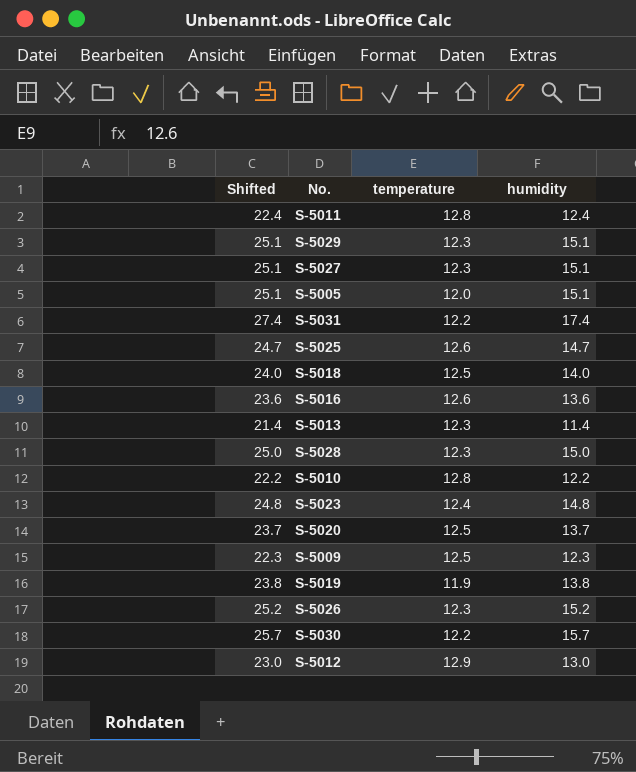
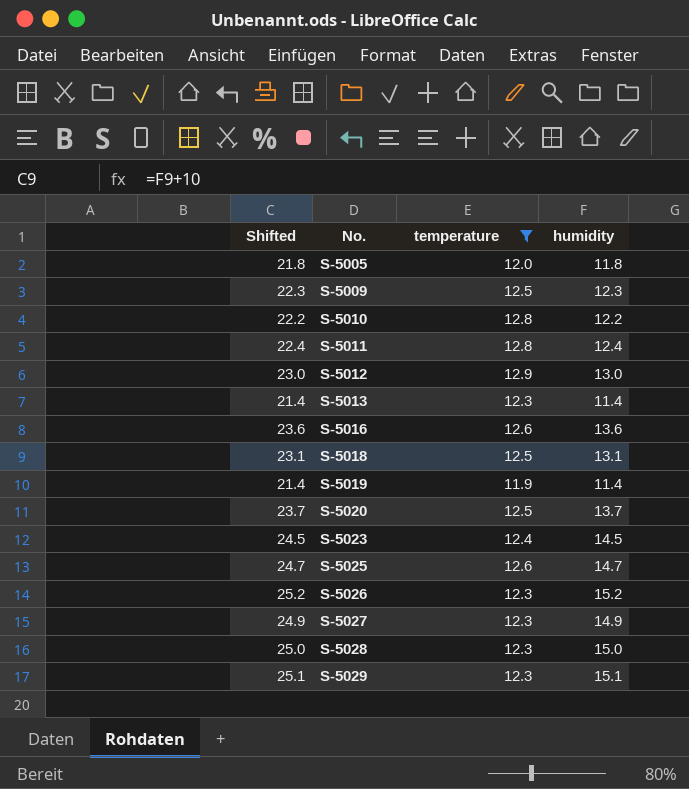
filter: none -> temperature != 12.2
row order: none -> No. ascending
S-5005 | Shifted: 25.1 -> 21.8
S-5005 | humidity: 15.1 -> 11.8
S-5018 | Shifted: 24.0 -> 23.1
S-5018 | humidity: 14.0 -> 13.1
S-5019 | Shifted: 23.8 -> 21.4
S-5019 | humidity: 13.8 -> 11.4
S-5023 | Shifted: 24.8 -> 24.5
S-5023 | humidity: 14.8 -> 14.5
S-5027 | Shifted: 25.1 -> 24.9
S-5027 | humidity: 15.1 -> 14.9

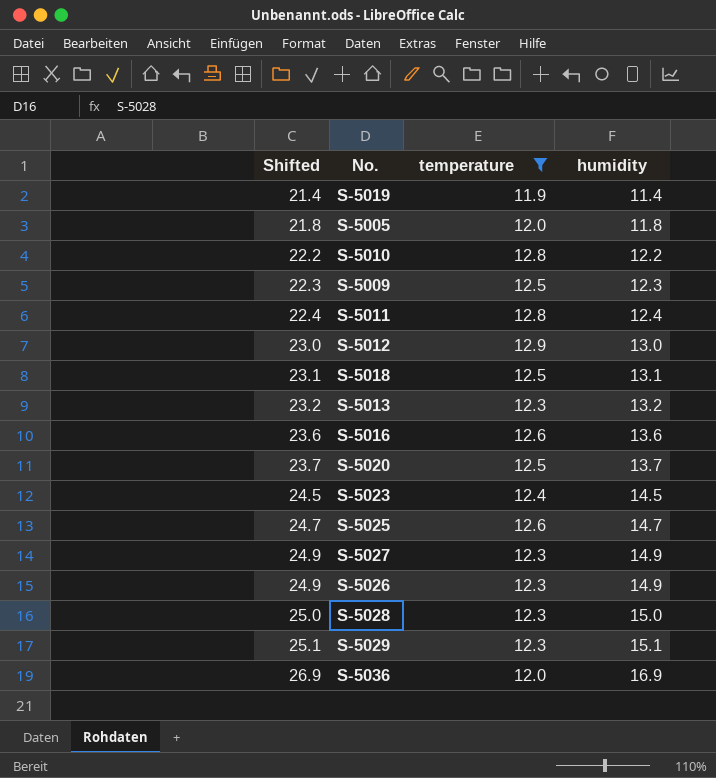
row order: No. ascending -> Shifted ascending
S-5013 | Shifted: 21.4 -> 23.2
S-5013 | humidity: 11.4 -> 13.2
S-5026 | Shifted: 25.2 -> 24.9
S-5026 | humidity: 15.2 -> 14.9
row S-5036: none -> 26.9 | 12.0 | 16.9

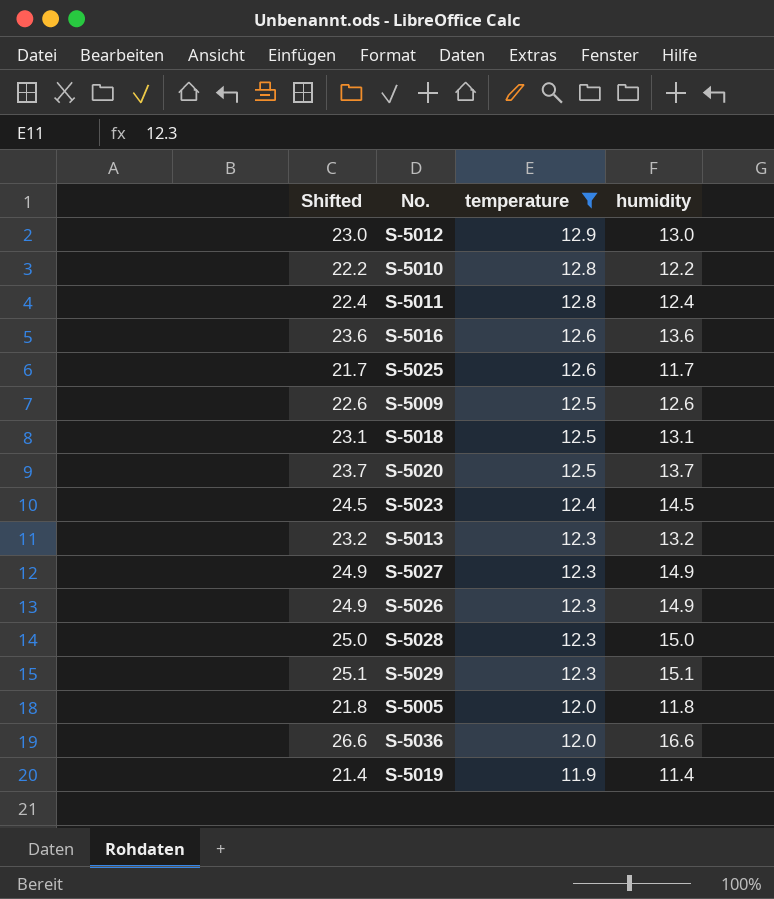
row order: Shifted ascending -> temperature descending
S-5025 | Shifted: 24.7 -> 21.7
S-5025 | humidity: 14.7 -> 11.7
S-5009 | Shifted: 22.3 -> 22.6
S-5009 | humidity: 12.3 -> 12.6
S-5036 | Shifted: 26.9 -> 26.6
S-5036 | humidity: 16.9 -> 16.6

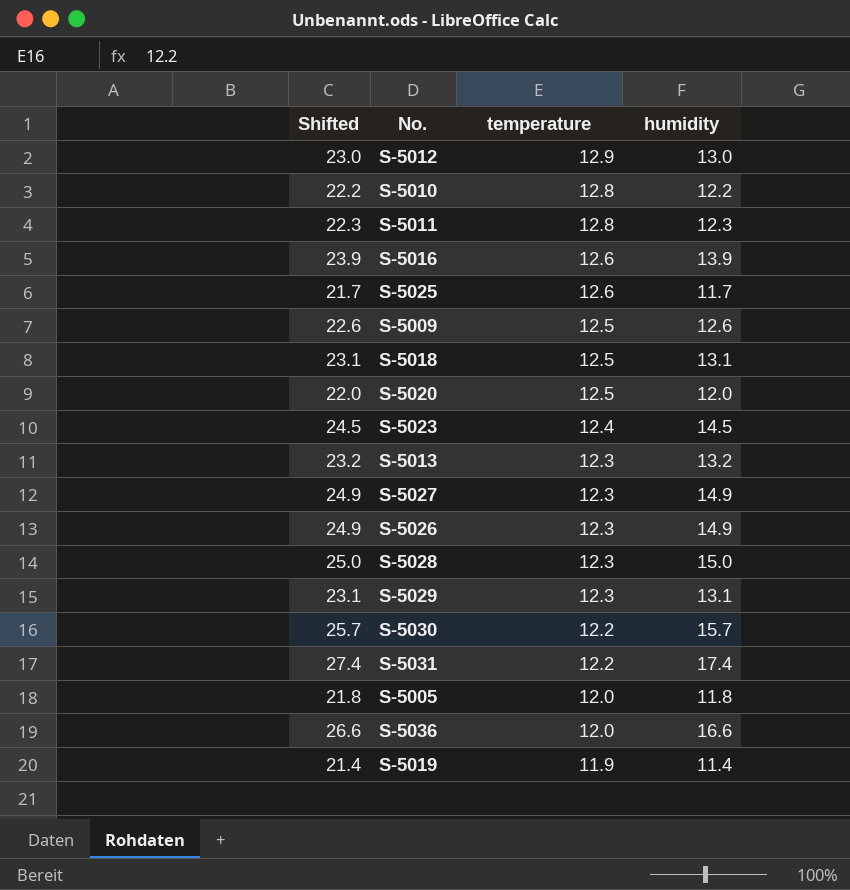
filter: temperature != 12.2 -> none
S-5011 | Shifted: 22.4 -> 22.3
S-5011 | humidity: 12.4 -> 12.3
S-5016 | Shifted: 23.6 -> 23.9
S-5016 | humidity: 13.6 -> 13.9
S-5020 | Shifted: 23.7 -> 22.0
S-5020 | humidity: 13.7 -> 12.0
S-5029 | Shifted: 25.1 -> 23.1
S-5029 | humidity: 15.1 -> 13.1

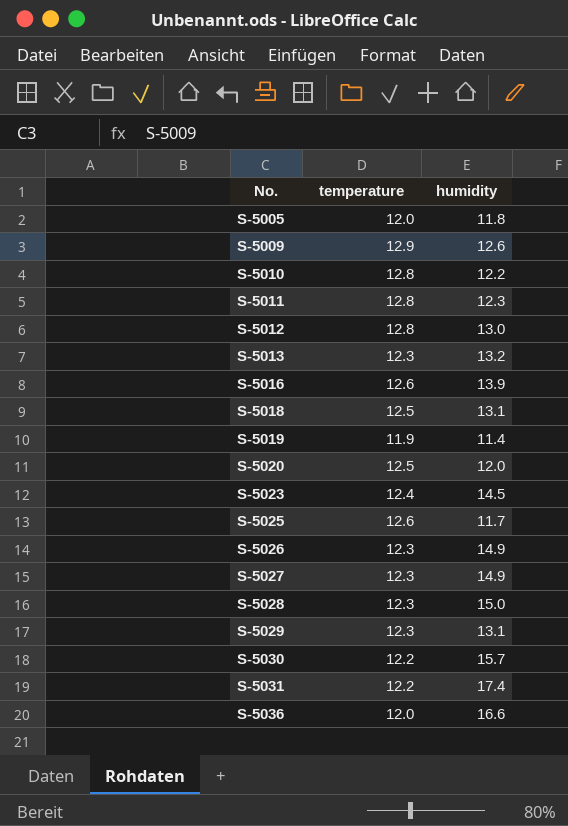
row order: temperature descending -> No. ascending
column Shifted | formula: [humidity] + 10 -> none
S-5009 | temperature: 12.5 -> 12.9
S-5012 | temperature: 12.9 -> 12.8

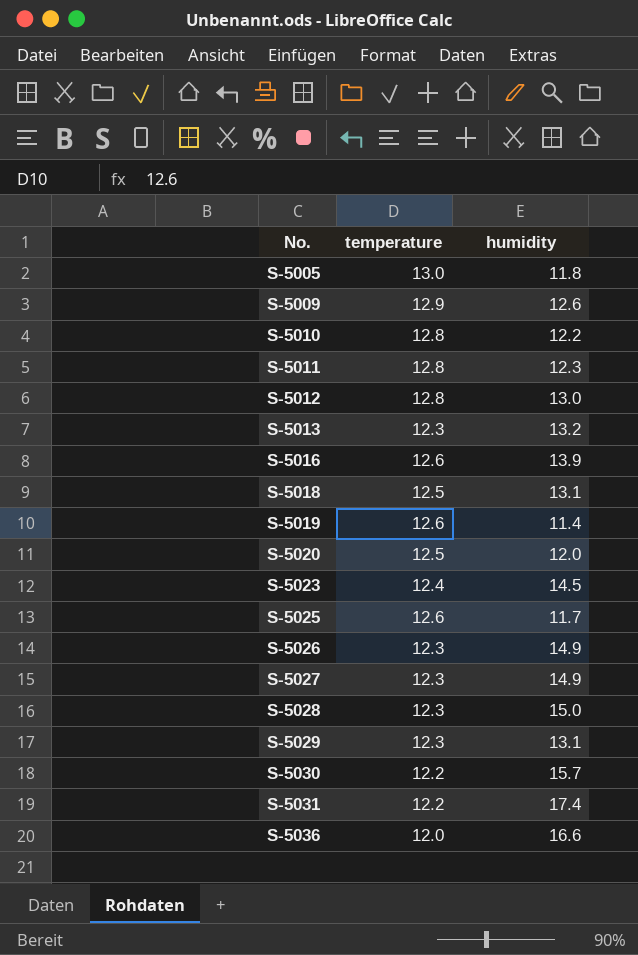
S-5005 | temperature: 12.0 -> 13.0
S-5019 | temperature: 11.9 -> 12.6

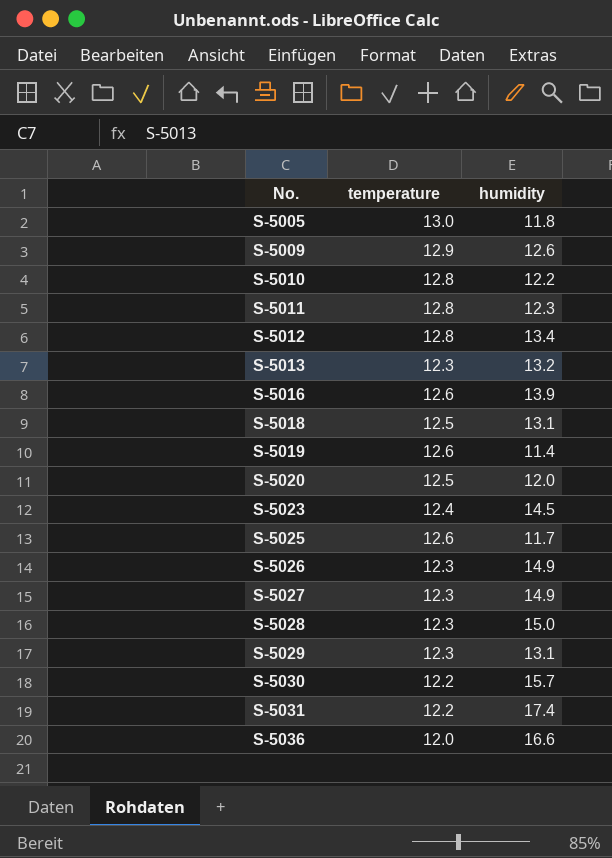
S-5012 | humidity: 13.0 -> 13.4

